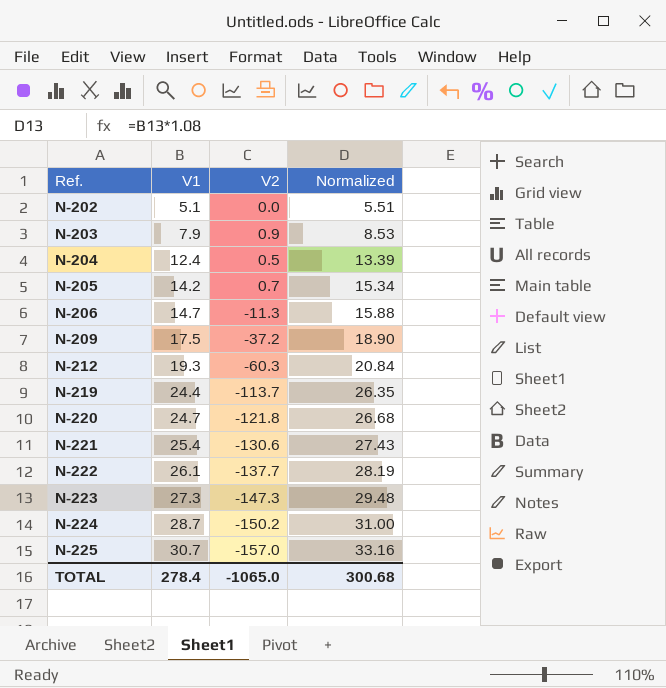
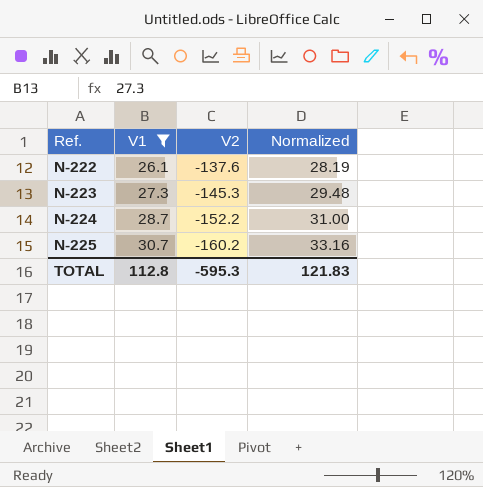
filter: none -> V1 >= 26.1
N-222 | V2: -137.7 -> -137.6
N-223 | V2: -147.3 -> -145.3
N-224 | V2: -150.2 -> -152.2
N-225 | V2: -157.0 -> -160.2
TOTAL | V1: 278.4 -> 112.8
TOTAL | V2: -1065.0 -> -595.3
TOTAL | Normalized: 300.68 -> 121.83

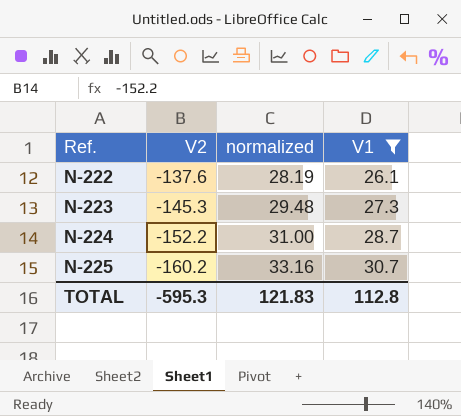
column name: Normalized -> normalized
column V1 | position: 2 -> 4

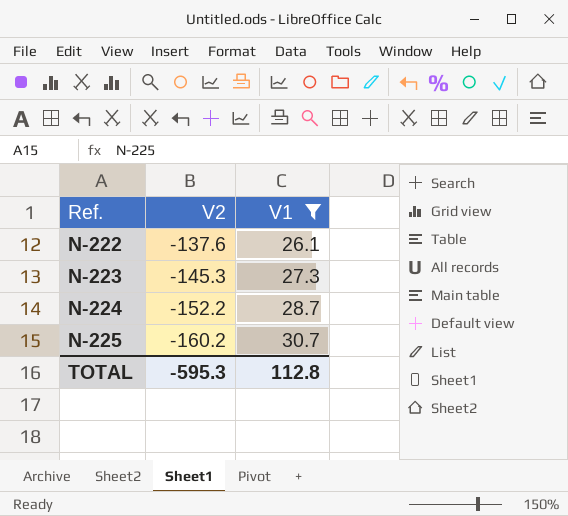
column normalized | formula: [V1] * 1.08 -> none

